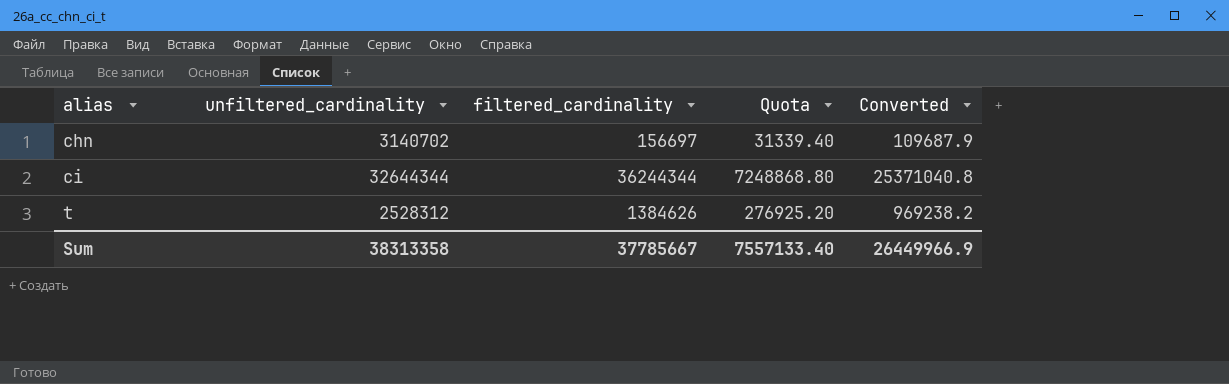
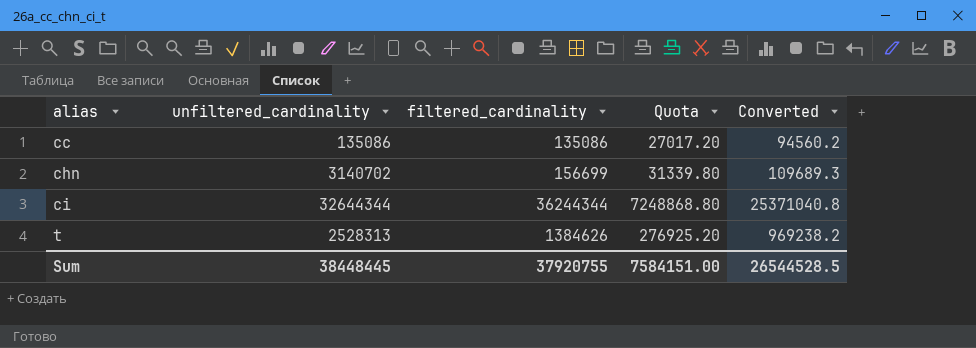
row cc: none -> 135086 | 135086 | 27017.20 | 94560.2
chn | filtered_cardinality: 156697 -> 156699
chn | Quota: 31339.40 -> 31339.80
chn | Converted: 109687.9 -> 109689.3
t | unfiltered_cardinality: 2528312 -> 2528313
Sum | unfiltered_cardinality: 38313358 -> 38448445
Sum | filtered_cardinality: 37785667 -> 37920755
Sum | Quota: 7557133.40 -> 7584151.00
Sum | Converted: 26449966.9 -> 26544528.5

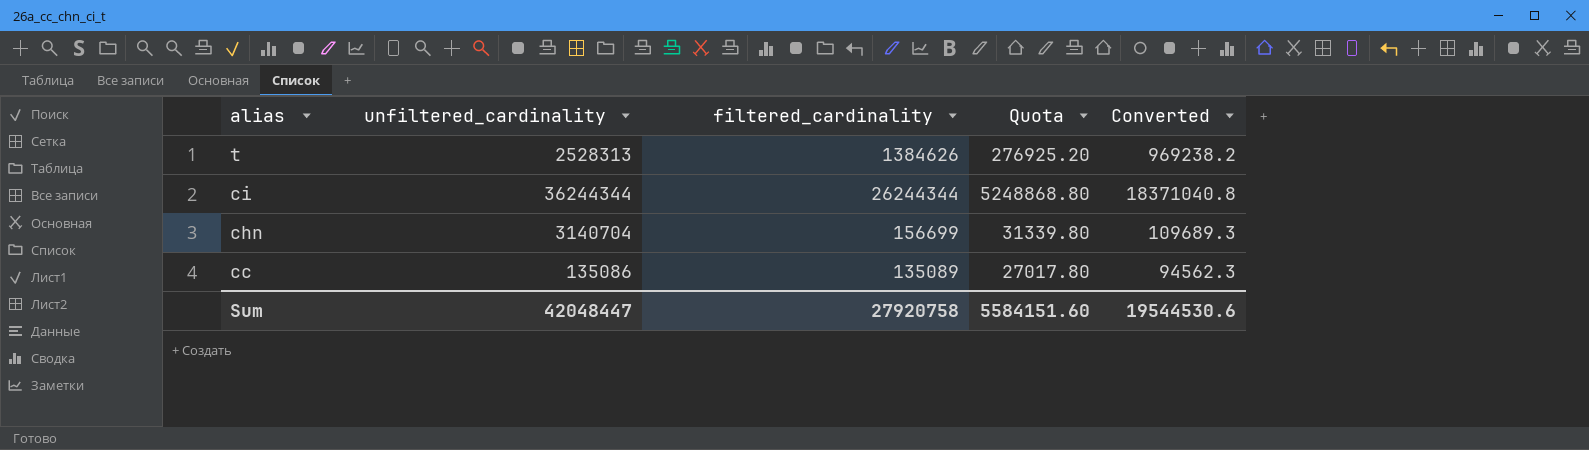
row order: alias ascending -> alias descending
ci | unfiltered_cardinality: 32644344 -> 36244344
ci | filtered_cardinality: 36244344 -> 26244344
ci | Quota: 7248868.80 -> 5248868.80
ci | Converted: 25371040.8 -> 18371040.8
chn | unfiltered_cardinality: 3140702 -> 3140704
cc | filtered_cardinality: 135086 -> 135089
cc | Quota: 27017.20 -> 27017.80
cc | Converted: 94560.2 -> 94562.3
Sum | unfiltered_cardinality: 38448445 -> 42048447
Sum | filtered_cardinality: 37920755 -> 27920758
Sum | Quota: 7584151.00 -> 5584151.60
Sum | Converted: 26544528.5 -> 19544530.6

